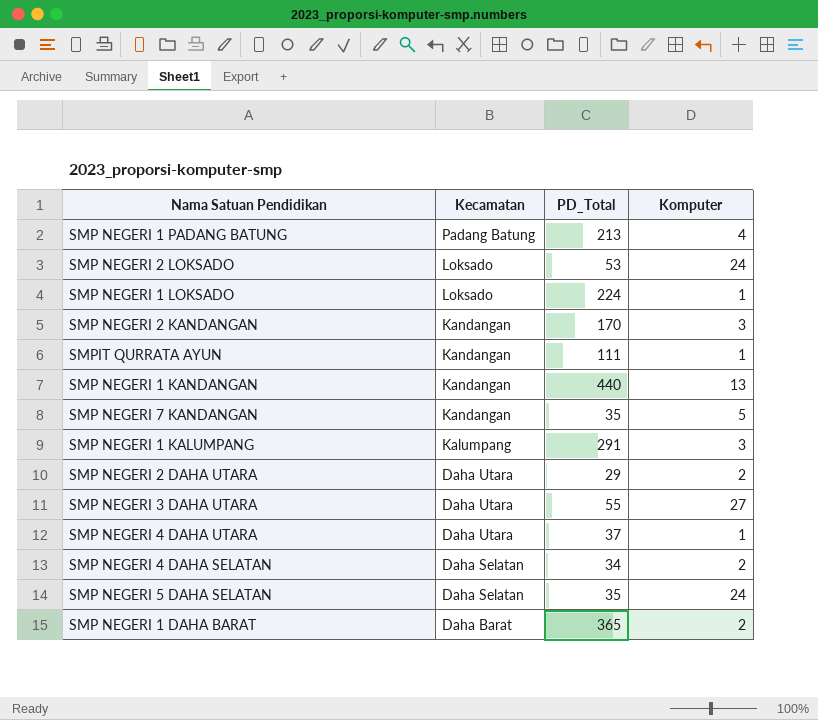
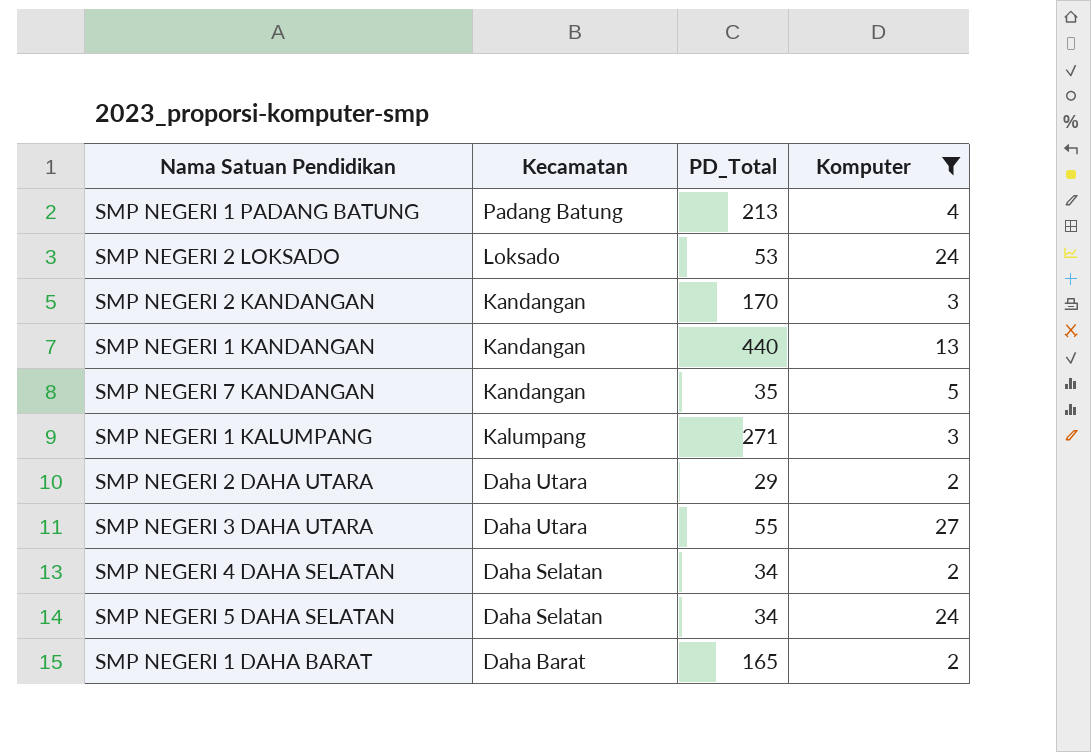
filter: none -> Komputer != 1
SMP NEGERI 1 KALUMPANG | PD_Total: 291 -> 271
SMP NEGERI 5 DAHA SELATAN | PD_Total: 35 -> 34
SMP NEGERI 1 DAHA BARAT | PD_Total: 365 -> 165

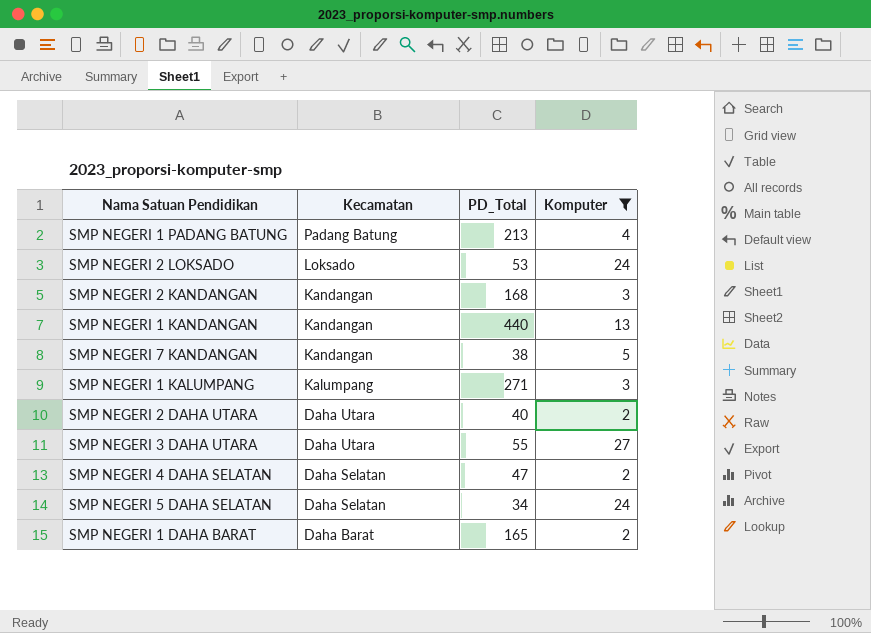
SMP NEGERI 2 KANDANGAN | PD_Total: 170 -> 168
SMP NEGERI 7 KANDANGAN | PD_Total: 35 -> 38
SMP NEGERI 2 DAHA UTARA | PD_Total: 29 -> 40
SMP NEGERI 4 DAHA SELATAN | PD_Total: 34 -> 47

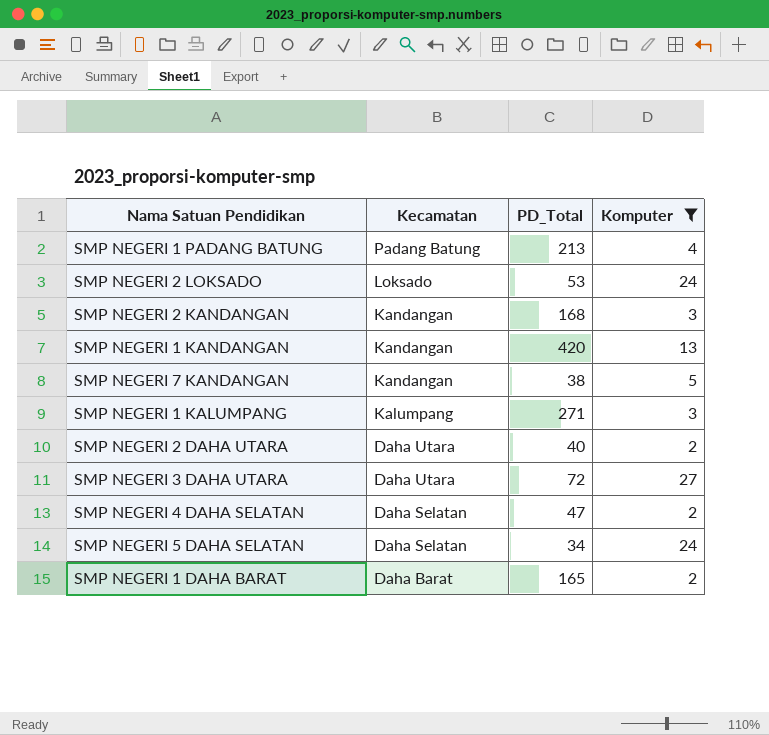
SMP NEGERI 1 KANDANGAN | PD_Total: 440 -> 420
SMP NEGERI 3 DAHA UTARA | PD_Total: 55 -> 72

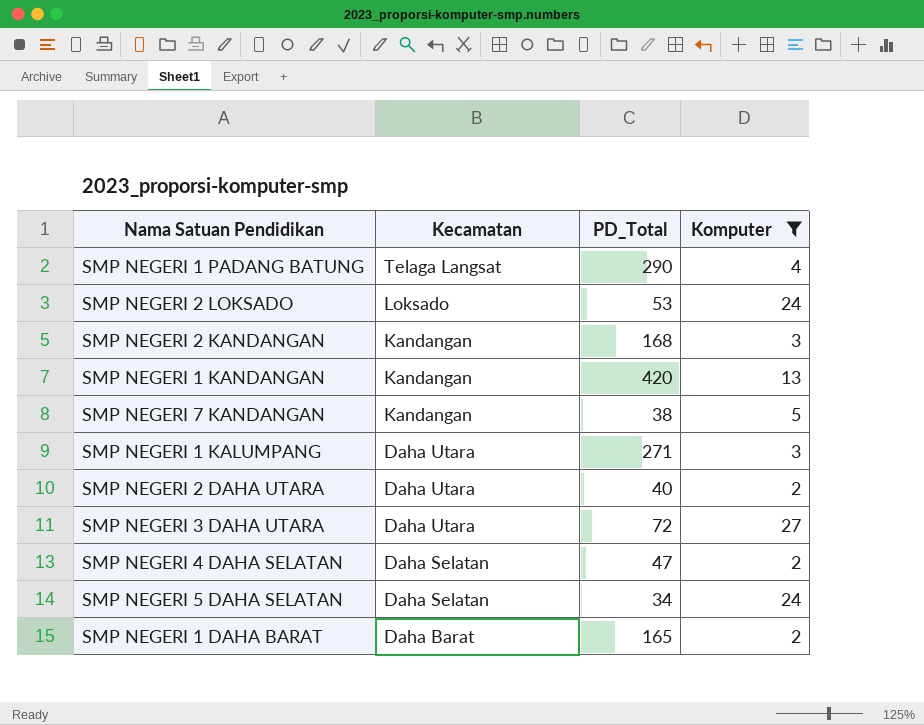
SMP NEGERI 1 PADANG BATUNG | Kecamatan: Padang Batung -> Telaga Langsat
SMP NEGERI 1 PADANG BATUNG | PD_Total: 213 -> 290
SMP NEGERI 1 KALUMPANG | Kecamatan: Kalumpang -> Daha Utara

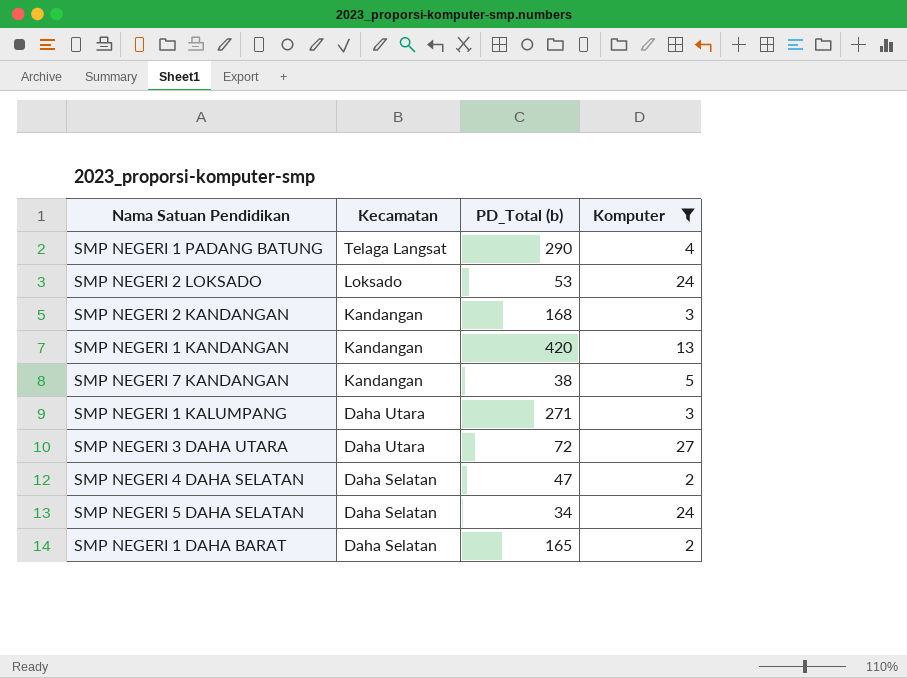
column name: PD_Total -> PD_Total (b)
row SMP NEGERI 2 DAHA UTARA: Daha Utara | 40 | 2 -> none
SMP NEGERI 1 DAHA BARAT | Kecamatan: Daha Barat -> Daha Selatan

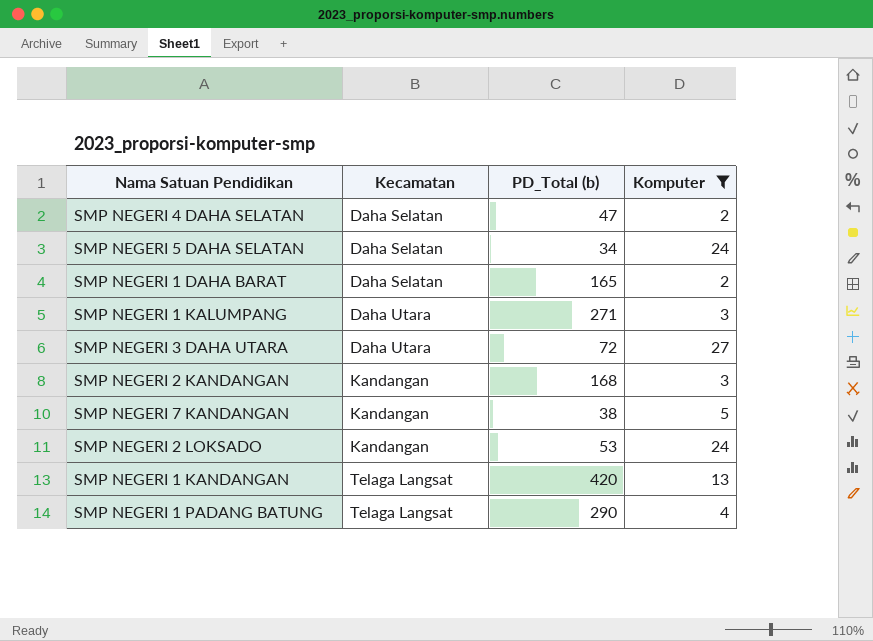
row order: Kecamatan descending -> Kecamatan ascending
SMP NEGERI 2 LOKSADO | Kecamatan: Loksado -> Kandangan
SMP NEGERI 1 KANDANGAN | Kecamatan: Kandangan -> Telaga Langsat

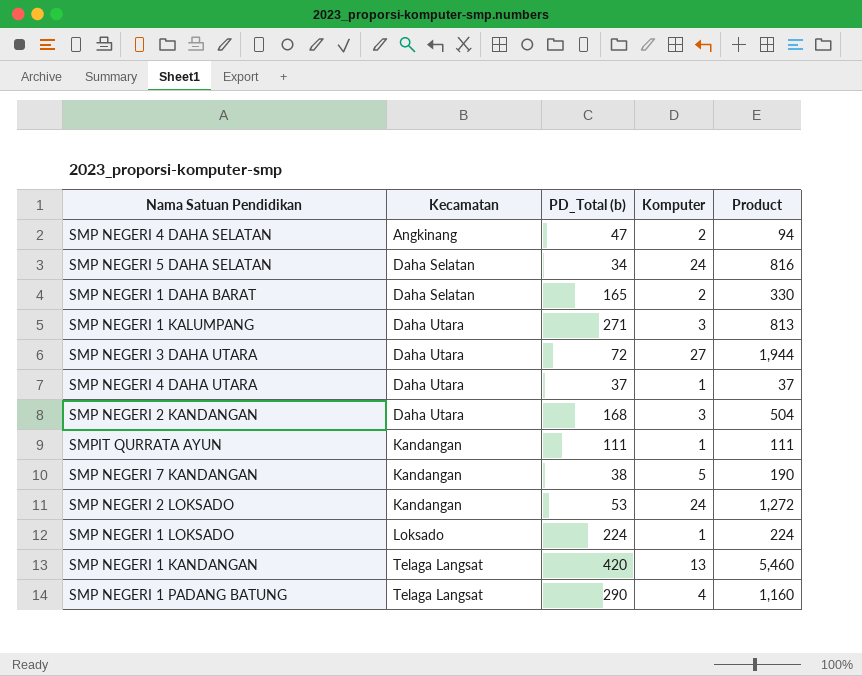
filter: Komputer != 1 -> none
column Product | formula: none -> [PD_Total (b)] * [Komputer]
SMP NEGERI 4 DAHA SELATAN | Kecamatan: Daha Selatan -> Angkinang
SMP NEGERI 2 KANDANGAN | Kecamatan: Kandangan -> Daha Utara

